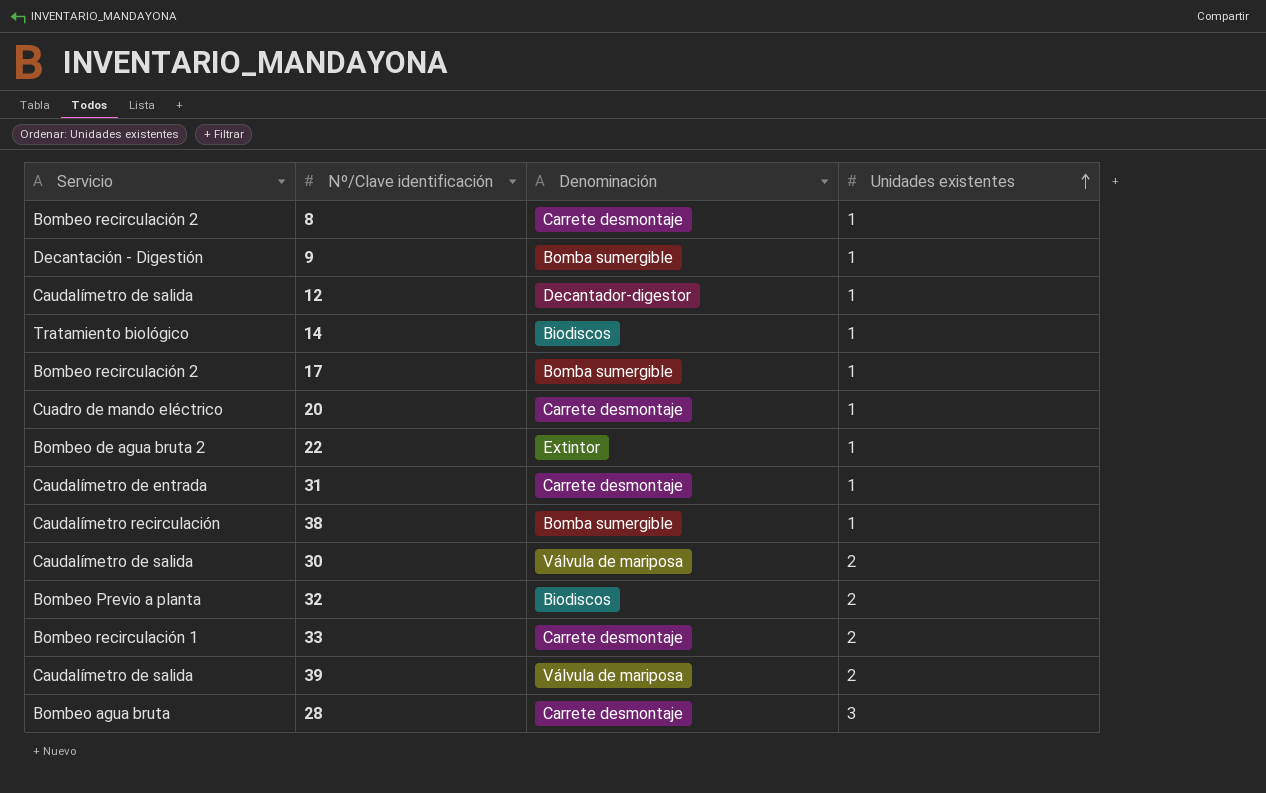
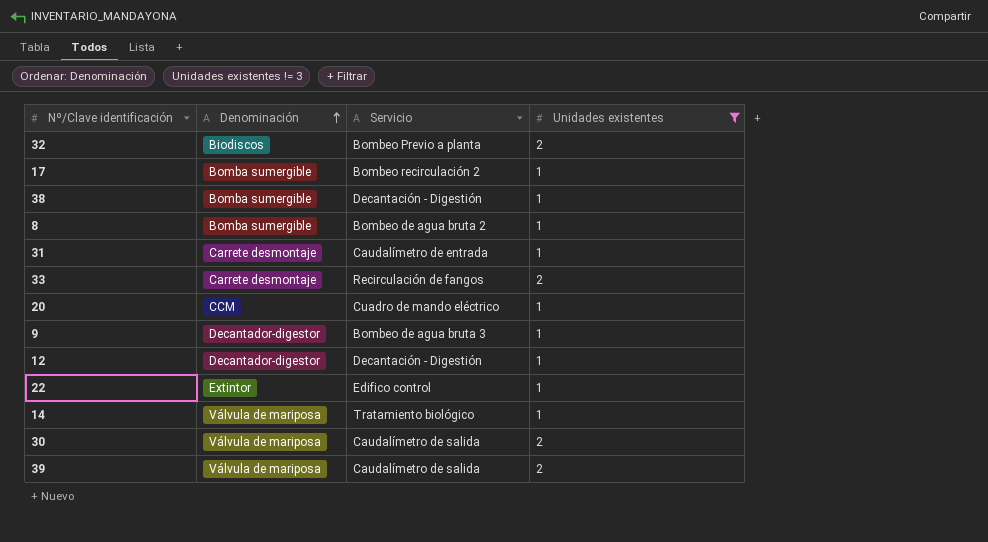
filter: none -> Unidades existentes != 3
row order: Unidades existentes ascending -> Denominación ascending
column Servicio | position: 1 -> 3
38 | Servicio: Caudalímetro recirculación -> Decantación - Digestión
8 | Denominación: Carrete desmontaje -> Bomba sumergible
8 | Servicio: Bombeo recirculación 2 -> Bombeo de agua bruta 2
33 | Servicio: Bombeo recirculación 1 -> Recirculación de fangos
20 | Denominación: Carrete desmontaje -> CCM
9 | Denominación: Bomba sumergible -> Decantador-digestor
9 | Servicio: Decantación - Digestión -> Bombeo de agua bruta 3
12 | Servicio: Caudalímetro de salida -> Decantación - Digestión
22 | Servicio: Bombeo de agua bruta 2 -> Edifico control
14 | Denominación: Biodiscos -> Válvula de mariposa

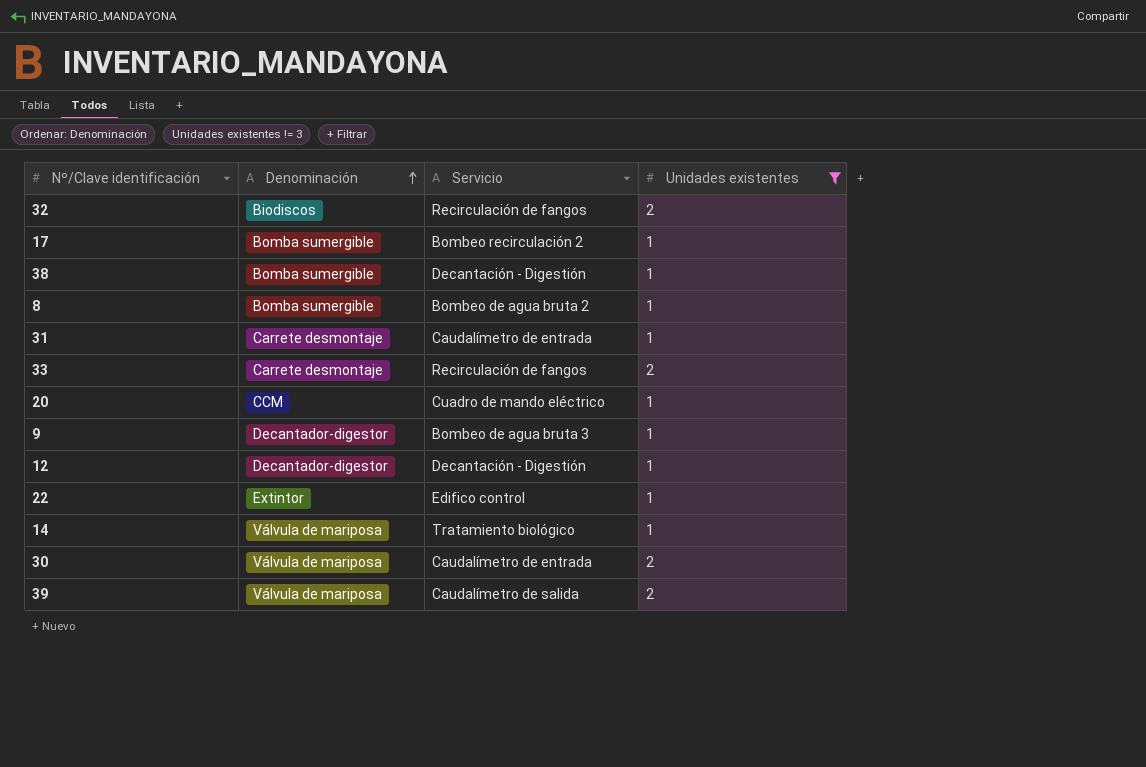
32 | Servicio: Bombeo Previo a planta -> Recirculación de fangos
30 | Servicio: Caudalímetro de salida -> Caudalímetro de entrada

